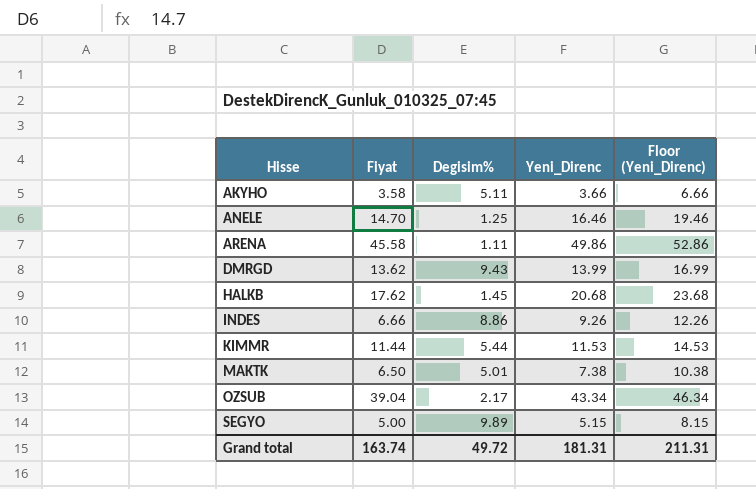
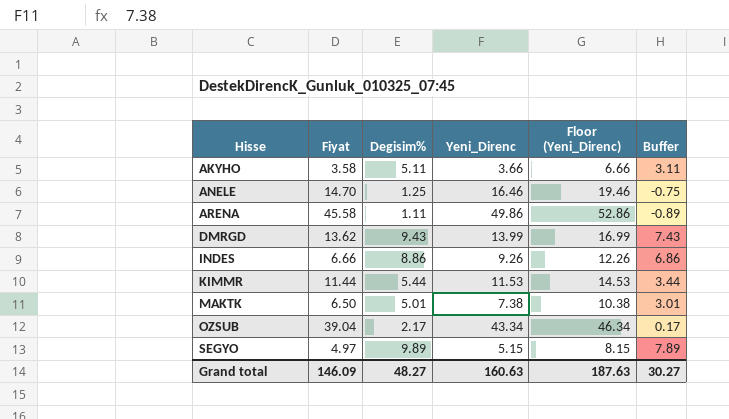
column Buffer | formula: none -> [Degisim%] - 2
row HALKB: 17.62 | 1.45 | 20.68 | 23.68 -> none
SEGYO | Fiyat: 5.00 -> 4.97
Grand total | Fiyat: 163.74 -> 146.09
Grand total | Degisim%: 49.72 -> 48.27
Grand total | Yeni_Direnc: 181.31 -> 160.63
Grand total | Floor (Yeni_Direnc): 211.31 -> 187.63

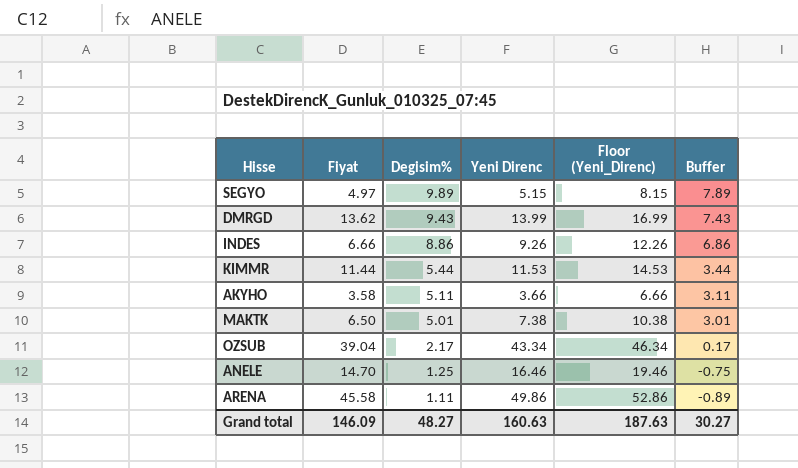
row order: Hisse ascending -> Degisim% descending
column name: Yeni_Direnc -> Yeni Direnc

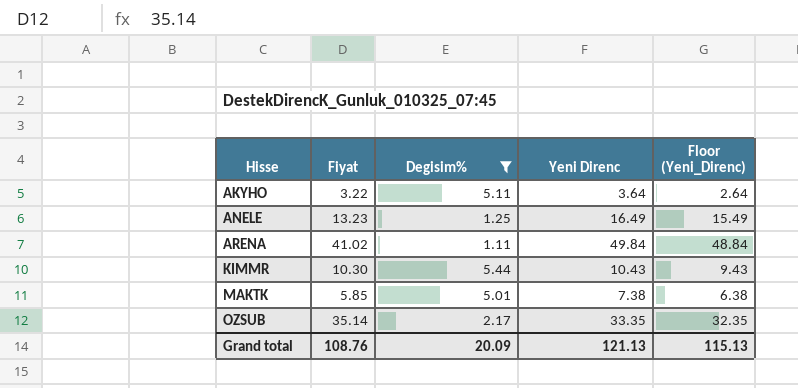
filter: none -> Degisim% <= 5.44
row order: Degisim% descending -> Hisse ascending
column Buffer | formula: [Degisim%] - 2 -> none
column Floor (Yeni_Direnc) | formula: [Yeni Direnc] + 3 -> [Yeni Direnc] - 1
AKYHO | Fiyat: 3.58 -> 3.22
AKYHO | Yeni Direnc: 3.66 -> 3.64
ANELE | Fiyat: 14.70 -> 13.23
ANELE | Yeni Direnc: 16.46 -> 16.49
ARENA | Fiyat: 45.58 -> 41.02
ARENA | Yeni Direnc: 49.86 -> 49.84
KIMMR | Fiyat: 11.44 -> 10.30
KIMMR | Yeni Direnc: 11.53 -> 10.43
MAKTK | Fiyat: 6.50 -> 5.85
OZSUB | Fiyat: 39.04 -> 35.14
OZSUB | Yeni Direnc: 43.34 -> 33.35
Grand total | Fiyat: 146.09 -> 108.76
Grand total | Degisim%: 48.27 -> 20.09
Grand total | Yeni Direnc: 160.63 -> 121.13
Grand total | Floor (Yeni_Direnc): 187.63 -> 115.13

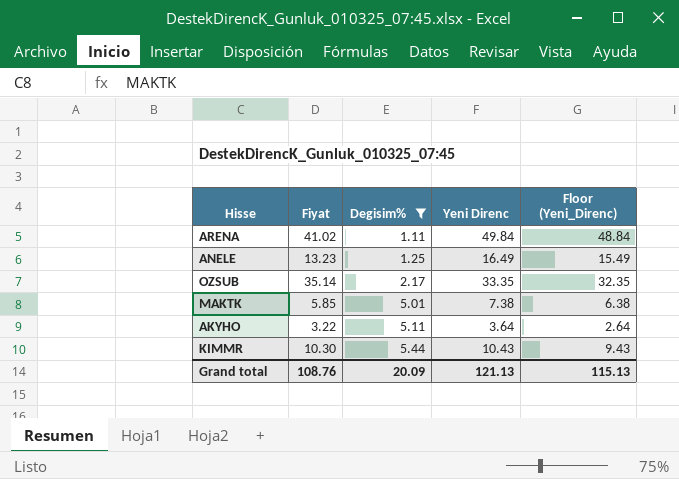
row order: Hisse ascending -> Degisim% ascending

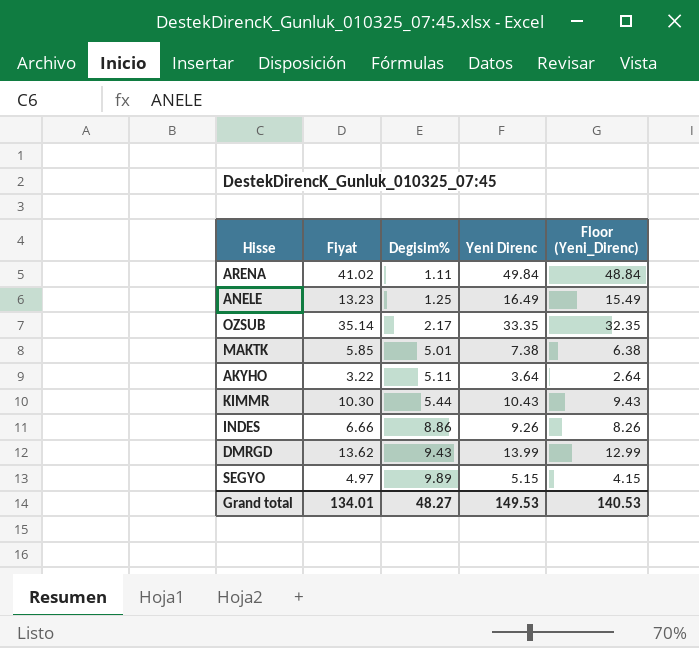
filter: Degisim% <= 5.44 -> none
Grand total | Fiyat: 108.76 -> 134.01
Grand total | Degisim%: 20.09 -> 48.27
Grand total | Yeni Direnc: 121.13 -> 149.53
Grand total | Floor (Yeni_Direnc): 115.13 -> 140.53

